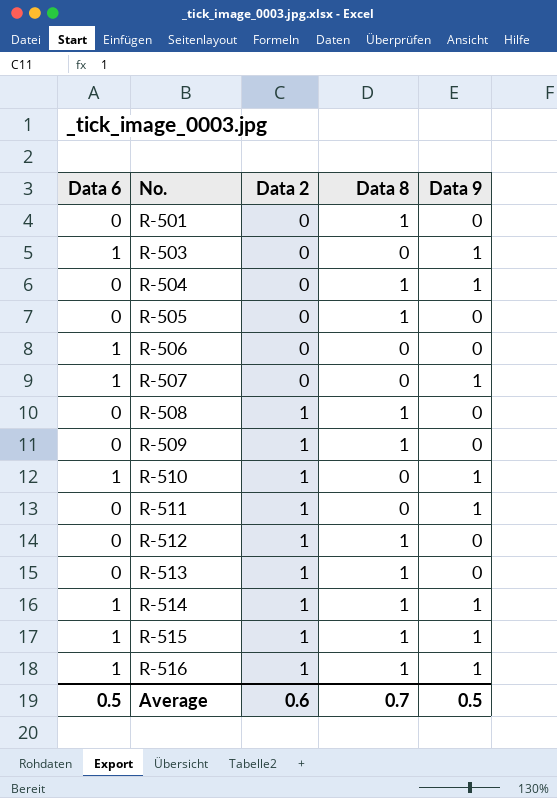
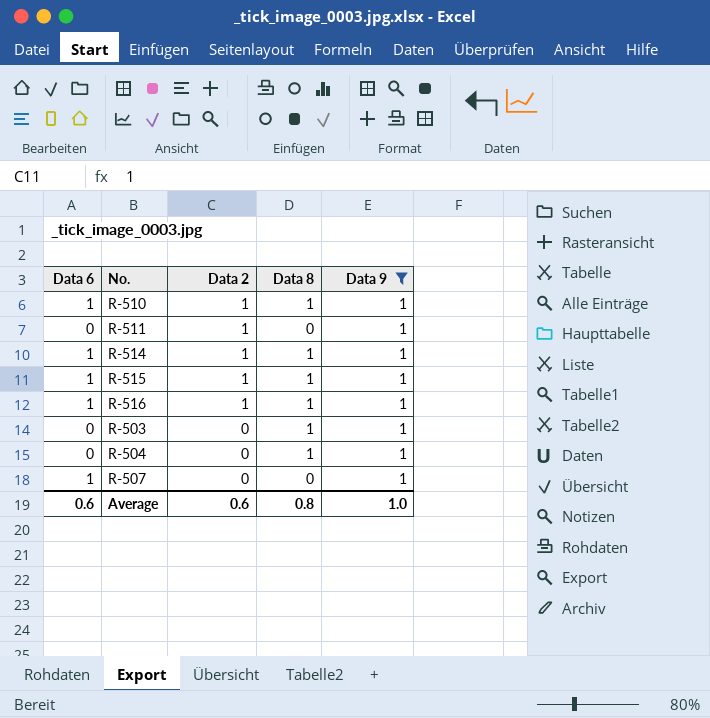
filter: none -> Data 9 = 1
row order: No. ascending -> Data 2 descending
R-510 | Data 8: 0 -> 1
R-503 | Data 6: 1 -> 0
R-503 | Data 8: 0 -> 1
Average | Data 6: 0.5 -> 0.6
Average | Data 8: 0.7 -> 0.8
Average | Data 9: 0.5 -> 1.0

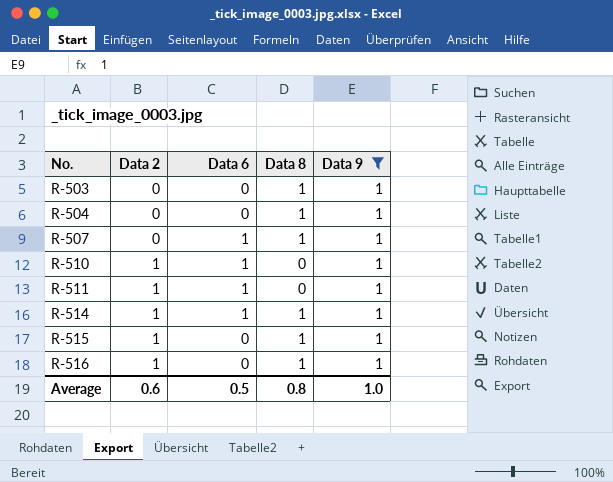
row order: Data 2 descending -> No. ascending
column Data 6 | position: 1 -> 3
R-507 | Data 8: 0 -> 1
R-510 | Data 8: 1 -> 0
R-511 | Data 6: 0 -> 1
R-515 | Data 6: 1 -> 0
R-516 | Data 6: 1 -> 0
Average | Data 6: 0.6 -> 0.5

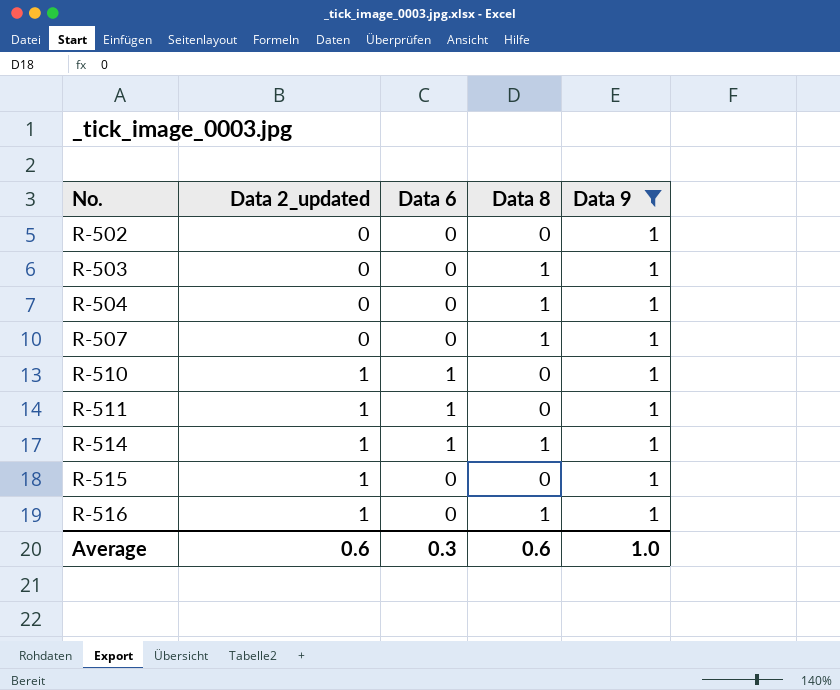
column name: Data 2 -> Data 2_updated
row R-502: none -> 0 | 0 | 0 | 1
R-507 | Data 6: 1 -> 0
R-515 | Data 8: 1 -> 0
Average | Data 6: 0.5 -> 0.3
Average | Data 8: 0.8 -> 0.6

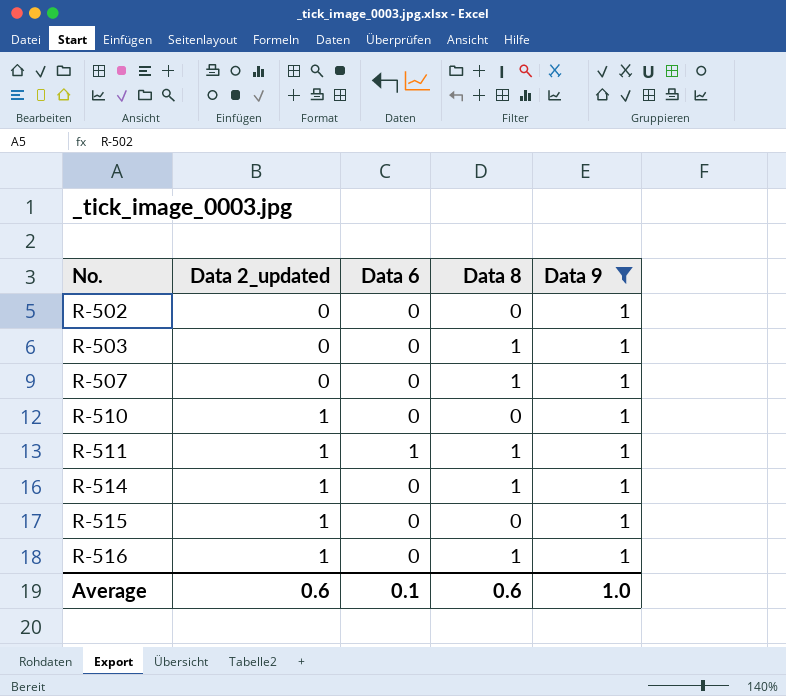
row R-504: 0 | 0 | 1 | 1 -> none
R-510 | Data 6: 1 -> 0
R-511 | Data 8: 0 -> 1
R-514 | Data 6: 1 -> 0
Average | Data 6: 0.3 -> 0.1

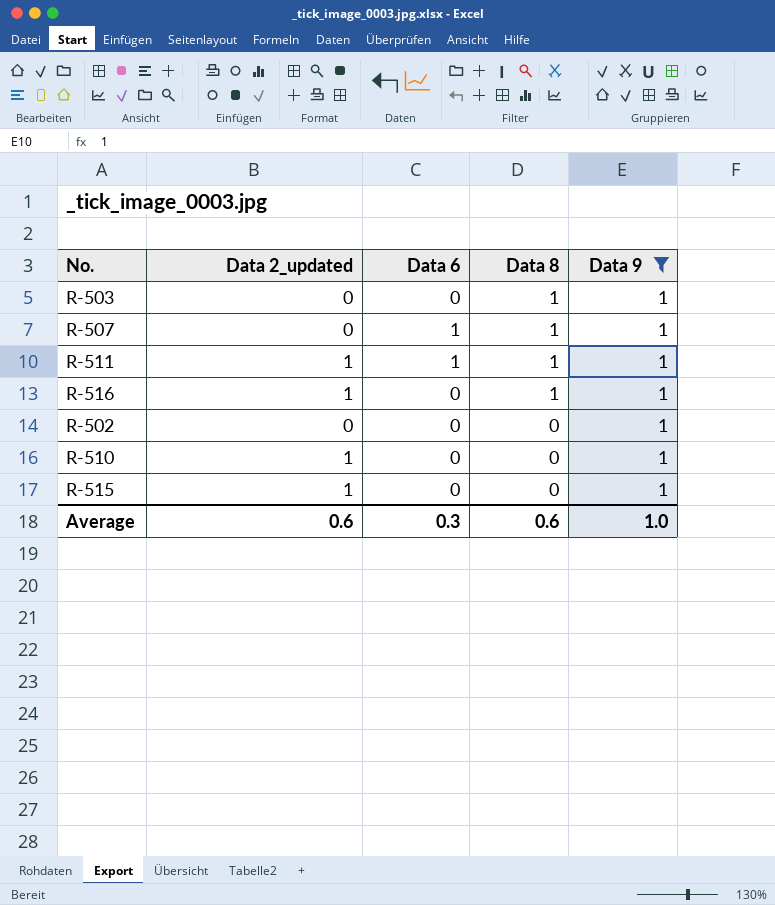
row order: No. ascending -> Data 8 descending
row R-514: 1 | 0 | 1 | 1 -> none
R-507 | Data 6: 0 -> 1
Average | Data 6: 0.1 -> 0.3

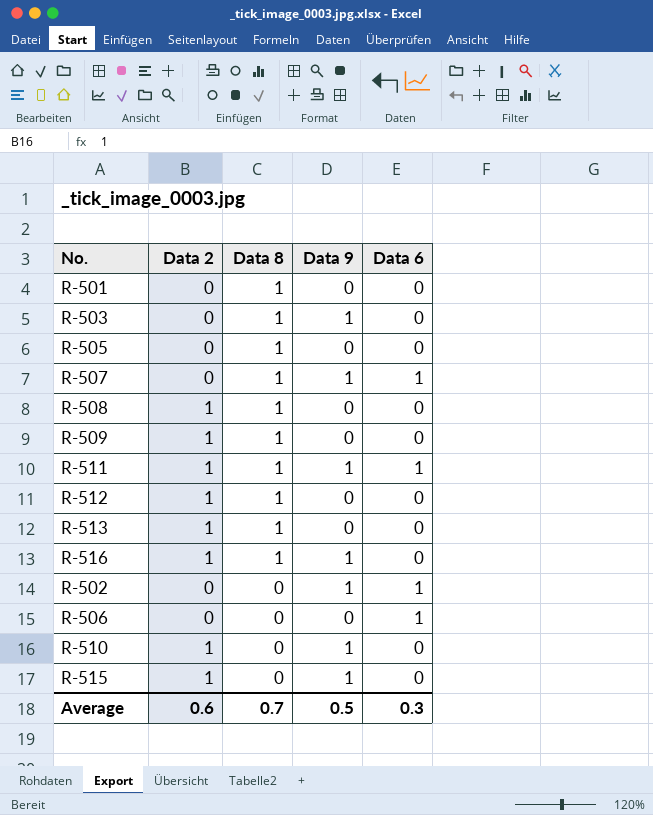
filter: Data 9 = 1 -> none
column name: Data 2_updated -> Data 2
column Data 6 | position: 3 -> 5
R-502 | Data 6: 0 -> 1
Average | Data 8: 0.6 -> 0.7
Average | Data 9: 1.0 -> 0.5

